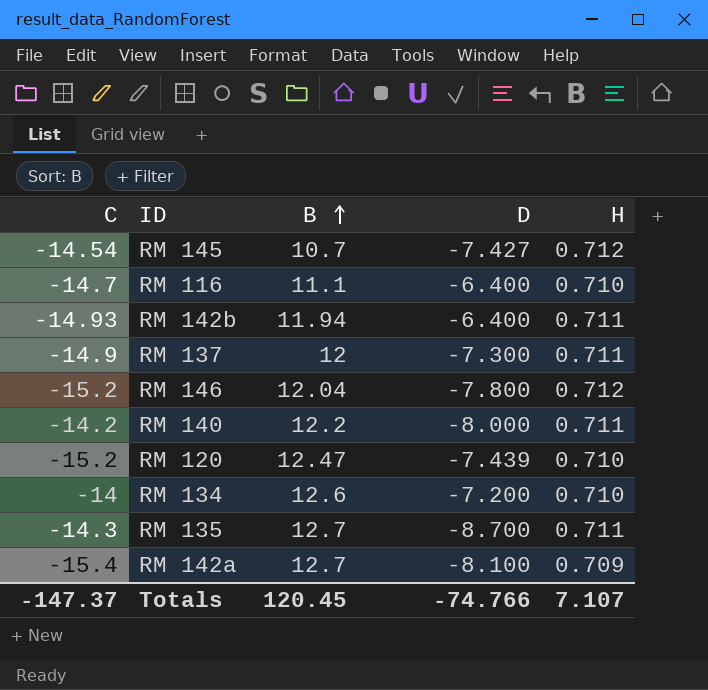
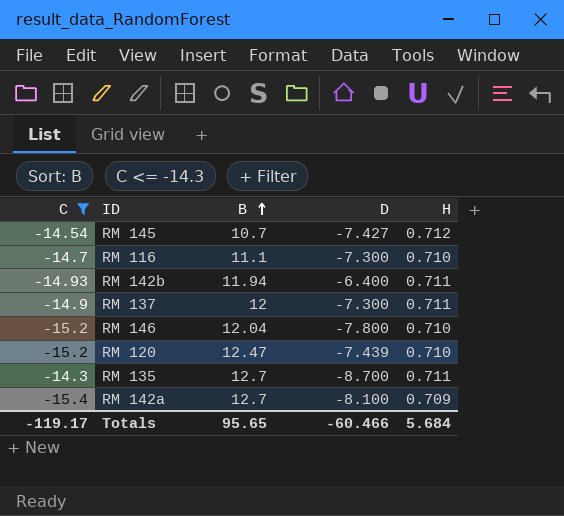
filter: none -> C <= -14.3
RM 116 | D: -6.400 -> -7.300
RM 146 | H: 0.712 -> 0.710
Totals | C: -147.37 -> -119.17
Totals | B: 120.45 -> 95.65
Totals | D: -74.766 -> -60.466
Totals | H: 7.107 -> 5.684

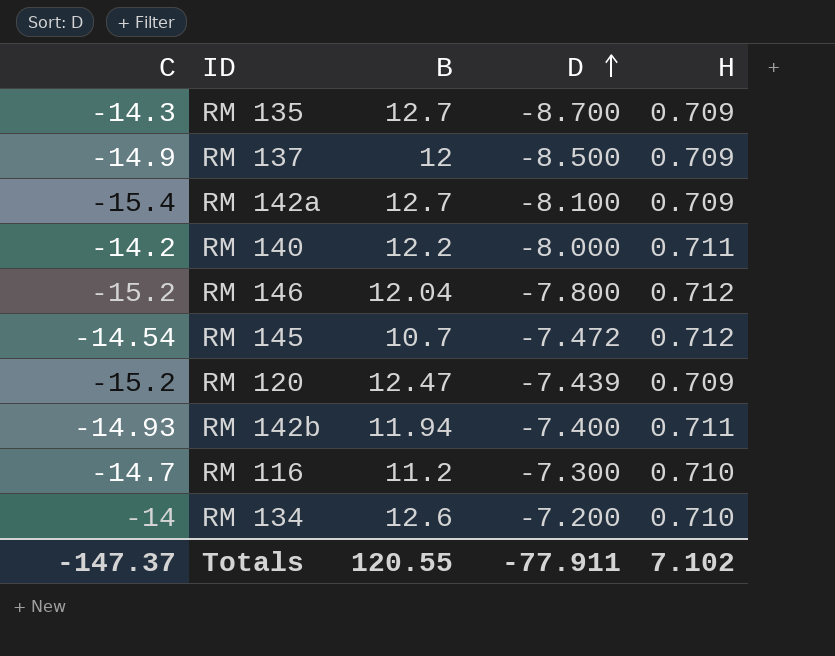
filter: C <= -14.3 -> none
row order: B ascending -> D ascending
RM 135 | H: 0.711 -> 0.709
RM 137 | D: -7.300 -> -8.500
RM 137 | H: 0.711 -> 0.709
RM 146 | H: 0.710 -> 0.712
RM 145 | D: -7.427 -> -7.472
RM 120 | H: 0.710 -> 0.709
RM 142b | D: -6.400 -> -7.400
RM 116 | B: 11.1 -> 11.2
Totals | C: -119.17 -> -147.37
Totals | B: 95.65 -> 120.55
Totals | D: -60.466 -> -77.911
Totals | H: 5.684 -> 7.102

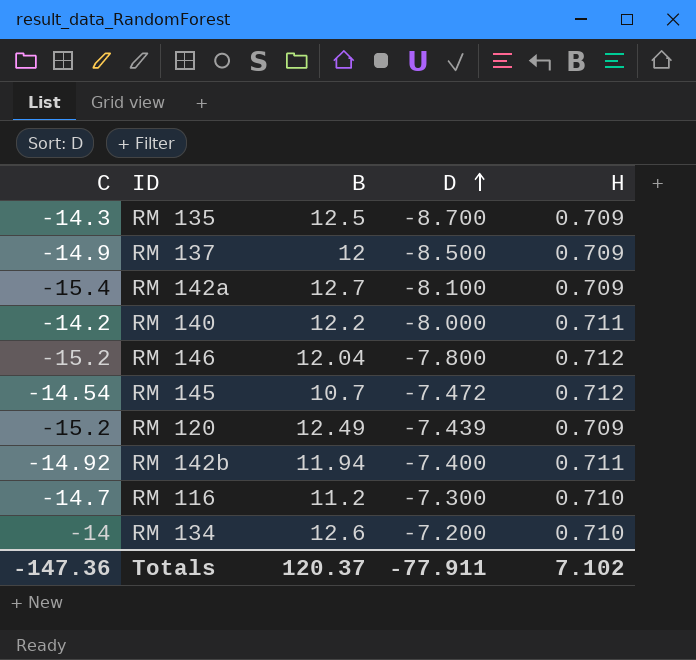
RM 135 | B: 12.7 -> 12.5
RM 120 | B: 12.47 -> 12.49
RM 142b | C: -14.93 -> -14.92
Totals | C: -147.37 -> -147.36
Totals | B: 120.55 -> 120.37

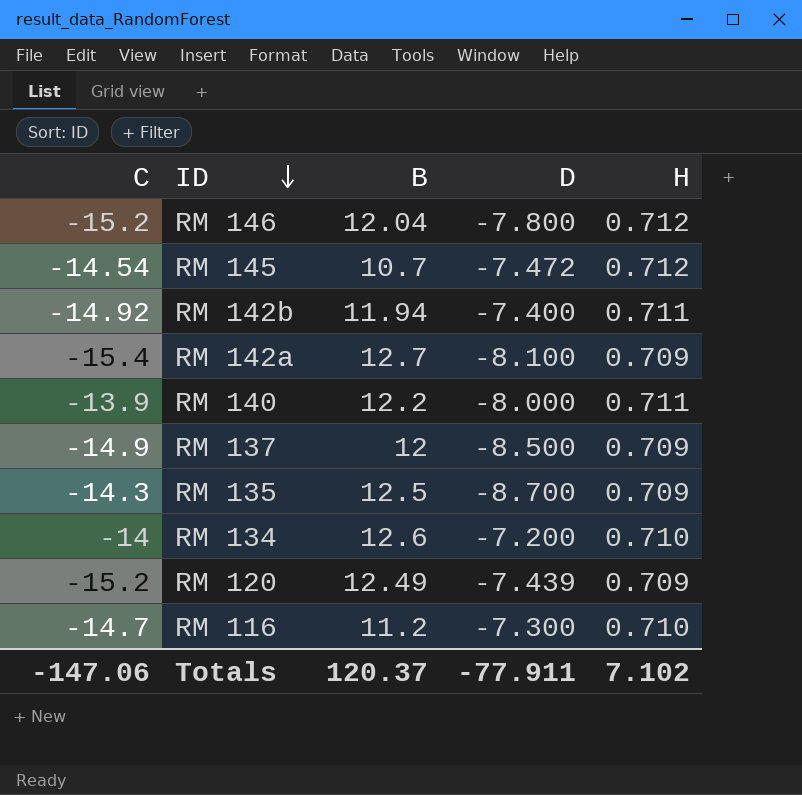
row order: D ascending -> ID descending
RM 140 | C: -14.2 -> -13.9
Totals | C: -147.36 -> -147.06

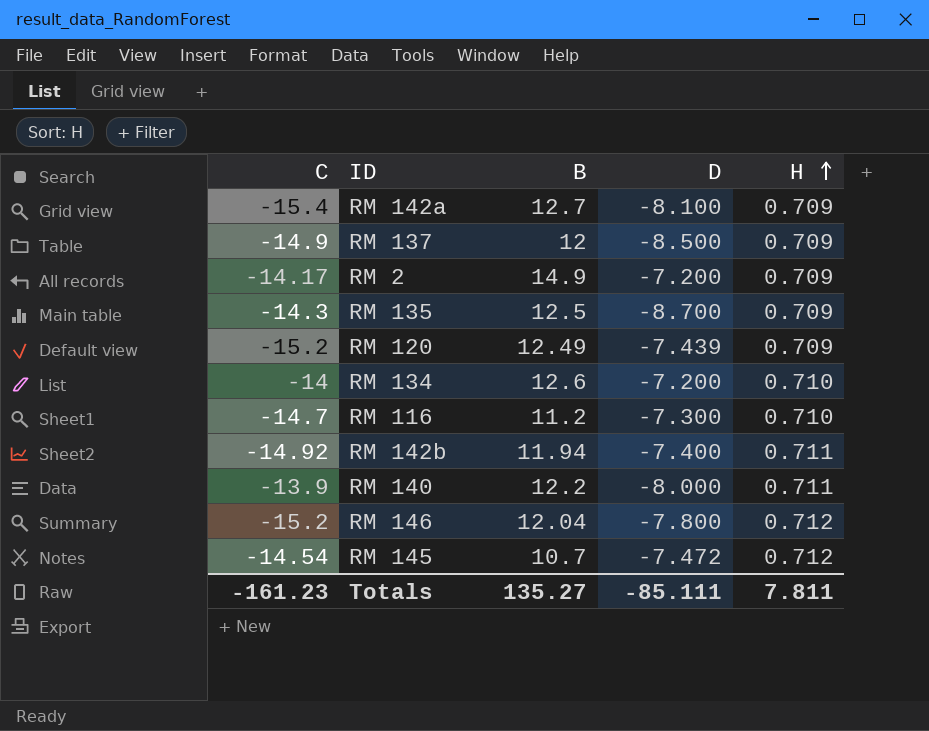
row order: ID descending -> H ascending
row RM 2: none -> -14.17 | 14.9 | -7.200 | 0.709
Totals | C: -147.06 -> -161.23
Totals | B: 120.37 -> 135.27
Totals | D: -77.911 -> -85.111
Totals | H: 7.102 -> 7.811

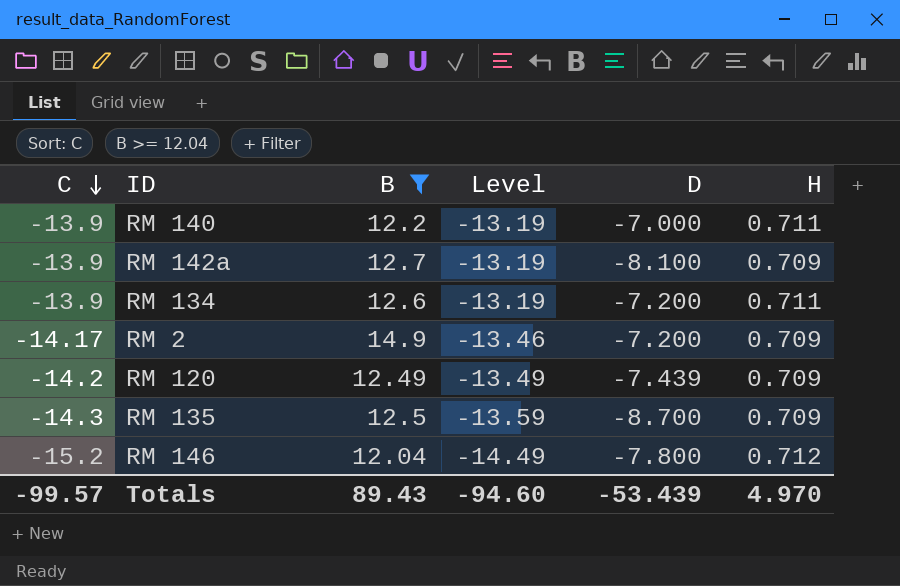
filter: none -> B >= 12.04
row order: H ascending -> C descending
column Level | formula: none -> [C] + [H]
RM 140 | D: -8.000 -> -7.000
RM 142a | C: -15.4 -> -13.9
RM 134 | C: -14 -> -13.9
RM 134 | H: 0.710 -> 0.711
RM 120 | C: -15.2 -> -14.2
Totals | C: -161.23 -> -99.57
Totals | B: 135.27 -> 89.43
Totals | D: -85.111 -> -53.439
Totals | H: 7.811 -> 4.970

